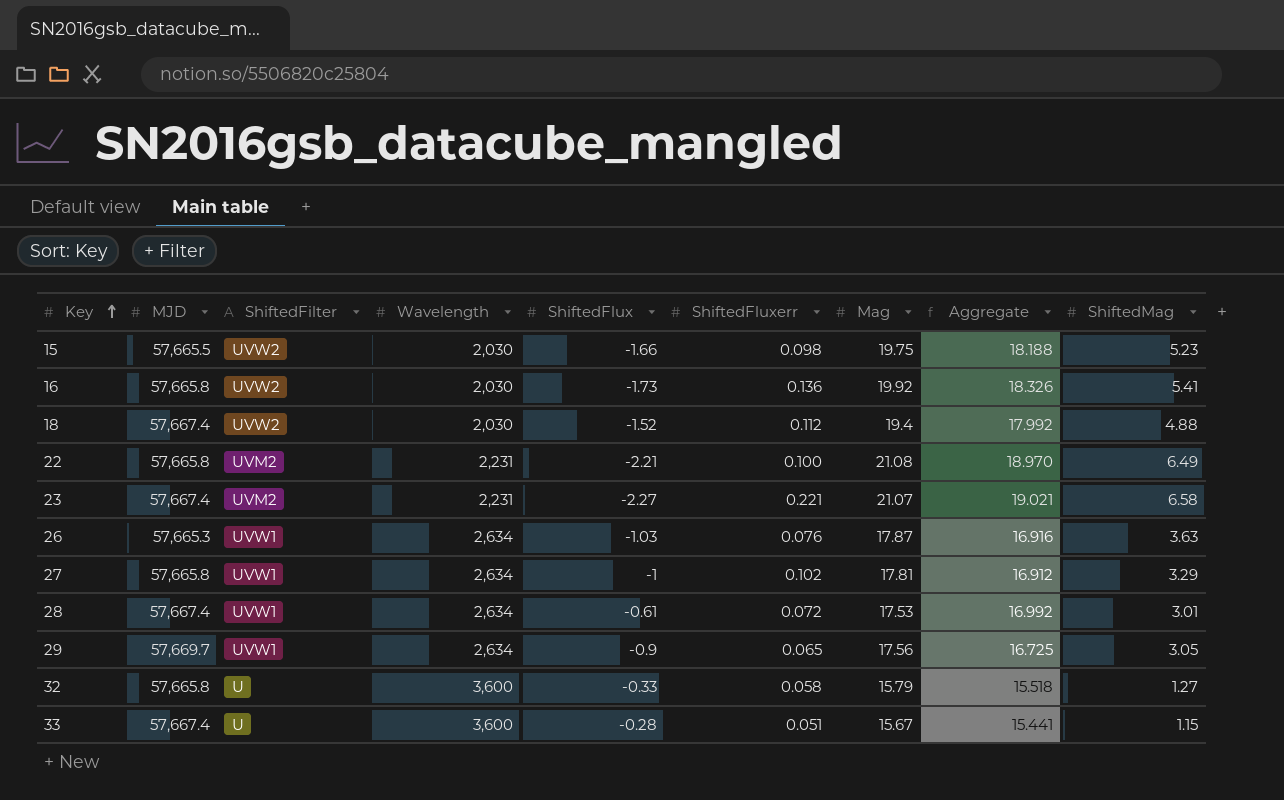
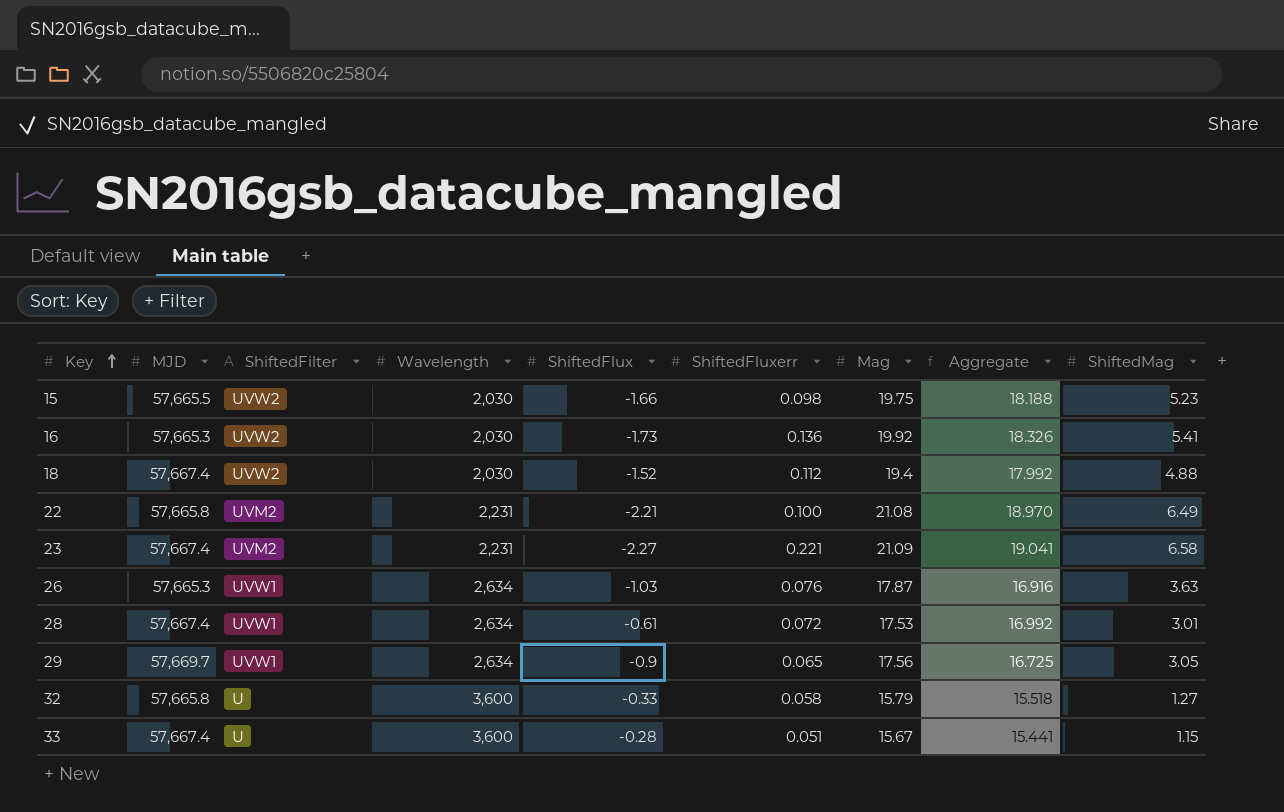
row 27: 57,665.8 | UVW1 | 2,634 | -1 | 0.102 | 17.81 | 16.912 | 3.29 -> none
16 | MJD: 57,665.8 -> 57,665.3
23 | Mag: 21.07 -> 21.09
23 | Aggregate: 19.021 -> 19.041

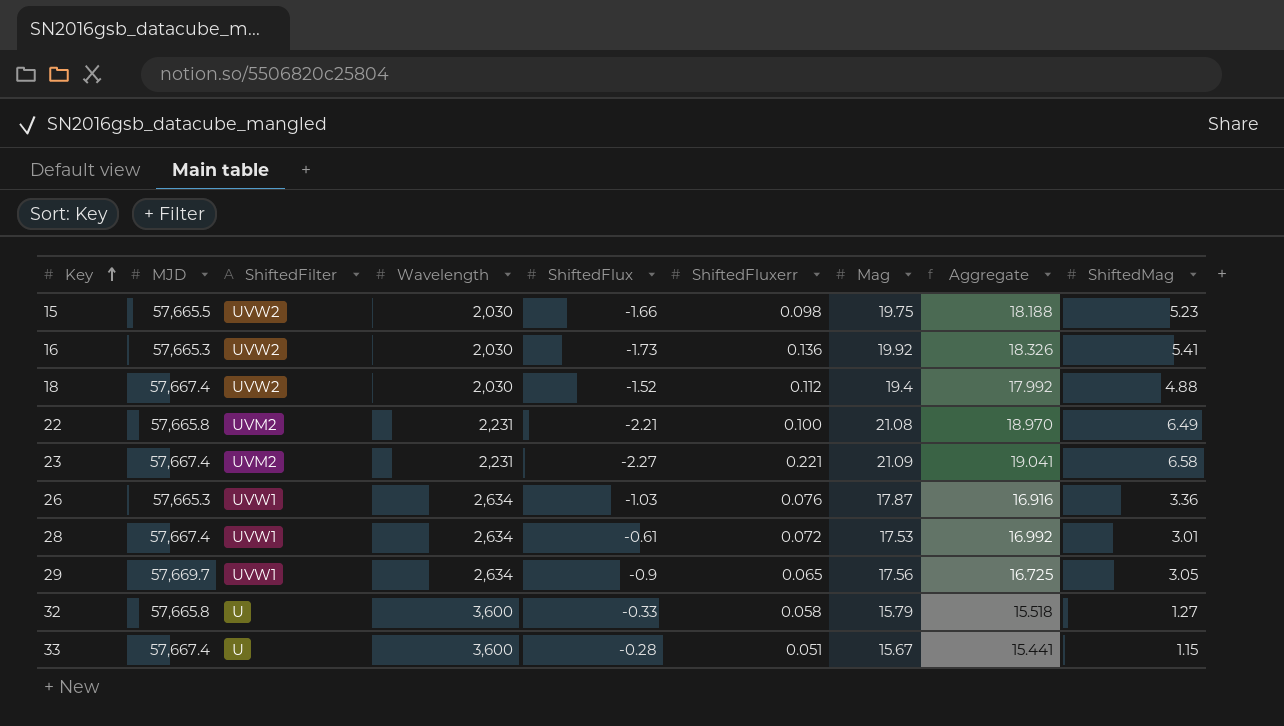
26 | ShiftedMag: 3.63 -> 3.36

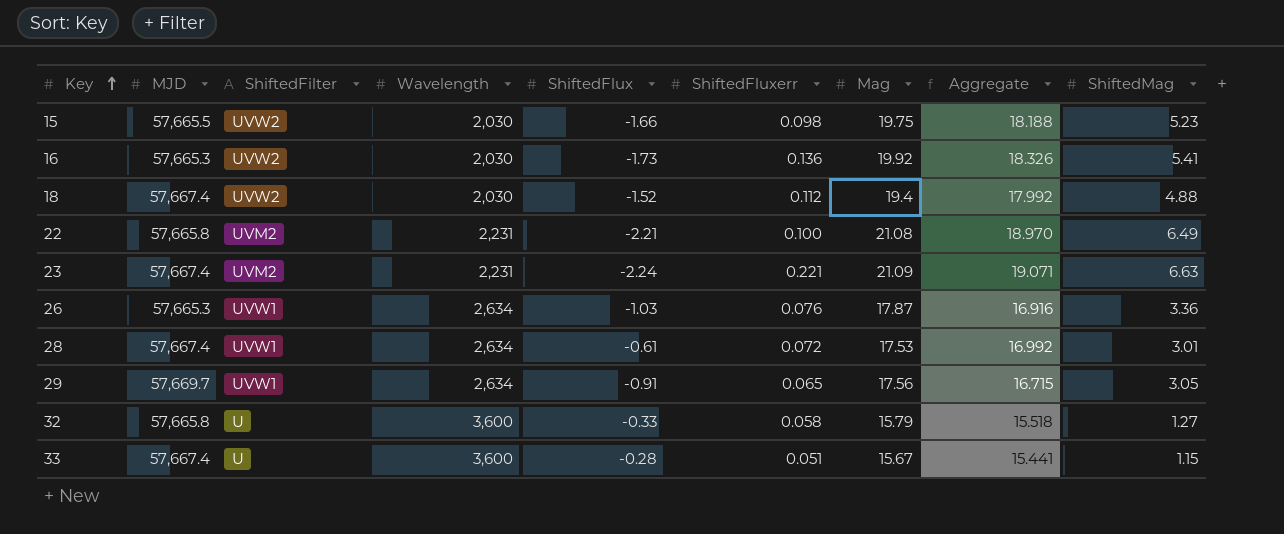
23 | ShiftedFlux: -2.27 -> -2.24
23 | Aggregate: 19.041 -> 19.071
23 | ShiftedMag: 6.58 -> 6.63
29 | ShiftedFlux: -0.9 -> -0.91
29 | Aggregate: 16.725 -> 16.715

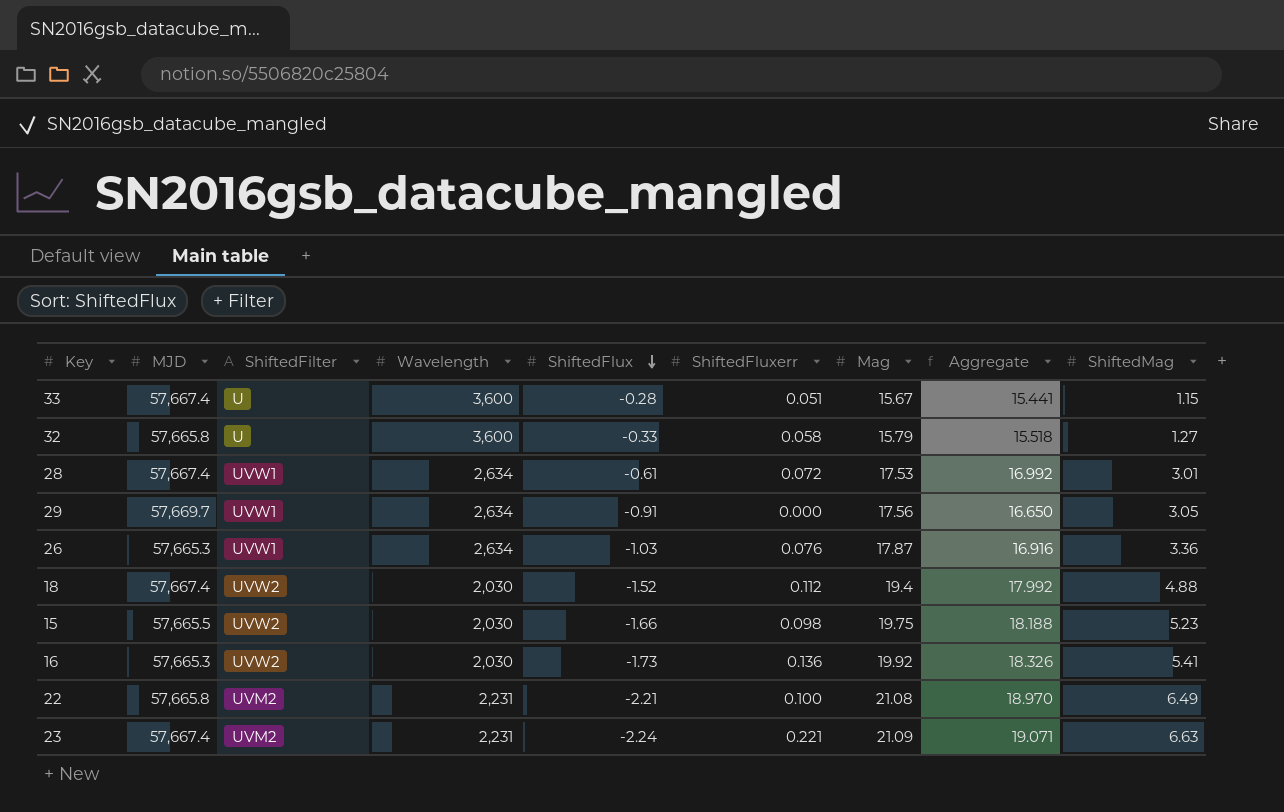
row order: Key ascending -> ShiftedFlux descending
29 | ShiftedFluxerr: 0.065 -> 0.000
29 | Aggregate: 16.715 -> 16.650

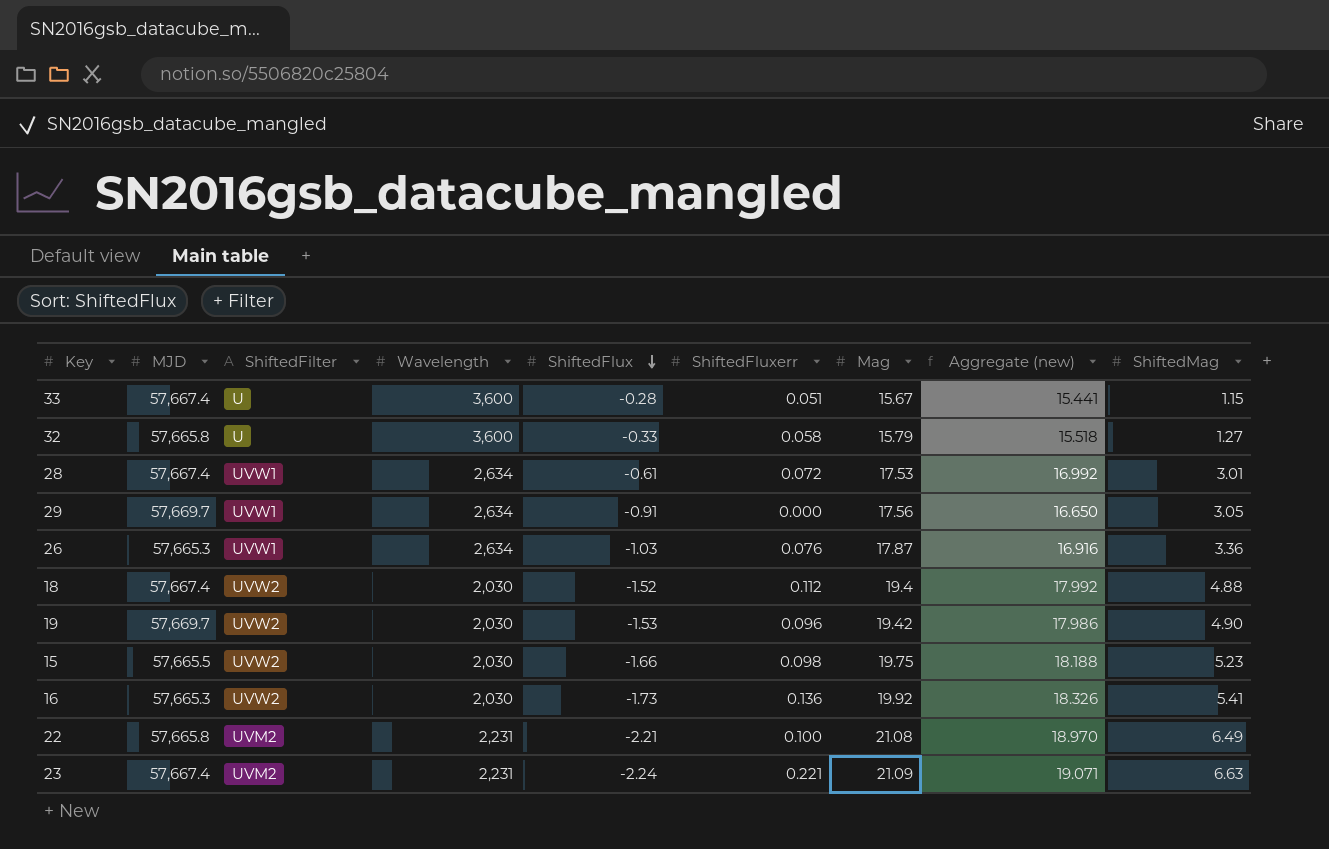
column name: Aggregate -> Aggregate (new)
row 19: none -> 57,669.7 | UVW2 | 2,030 | -1.53 | 0.096 | 19.42 | 17.986 | 4.90

